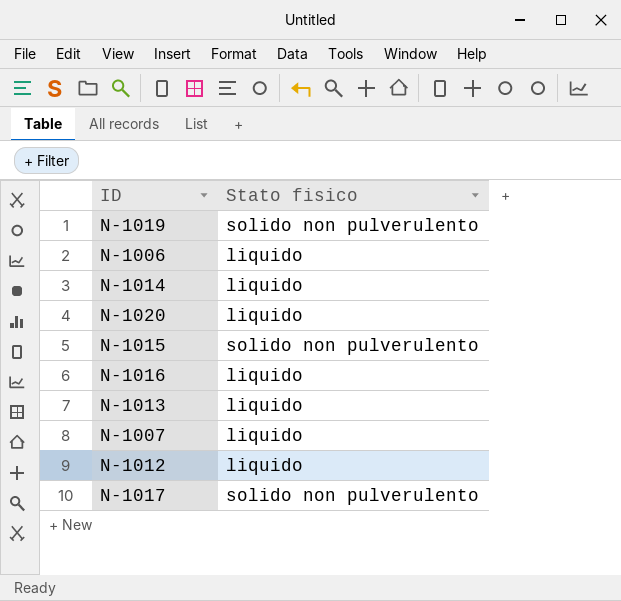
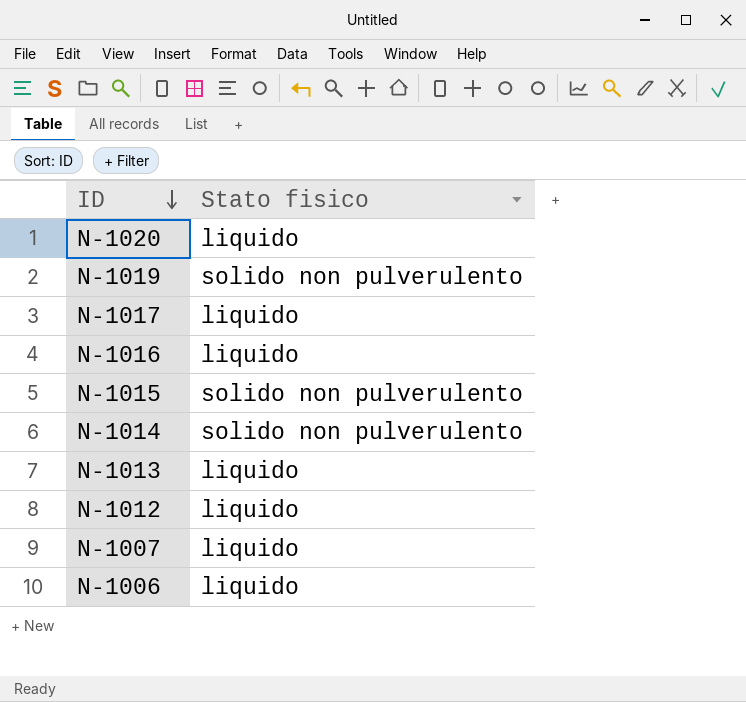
row order: none -> ID descending
N-1017 | Stato fisico: solido non pulverulento -> liquido
N-1014 | Stato fisico: liquido -> solido non pulverulento

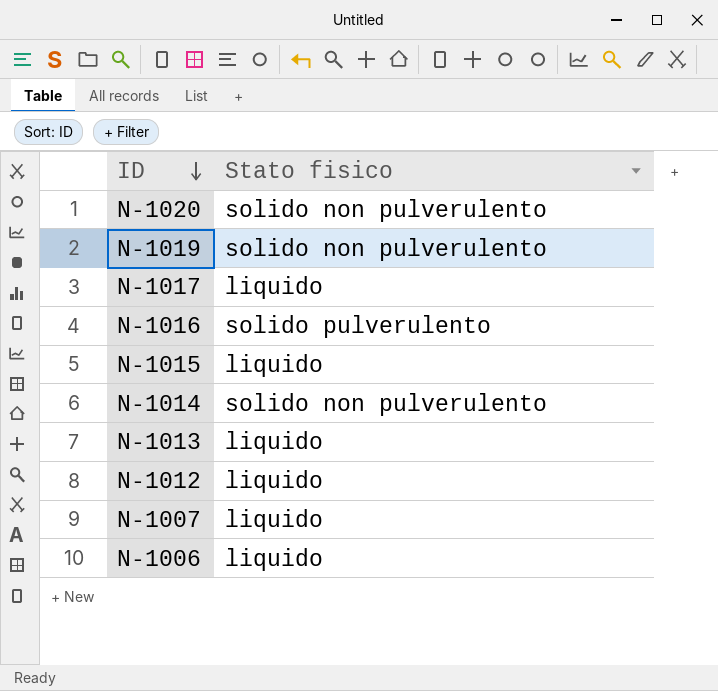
N-1020 | Stato fisico: liquido -> solido non pulverulento
N-1016 | Stato fisico: liquido -> solido pulverulento
N-1015 | Stato fisico: solido non pulverulento -> liquido

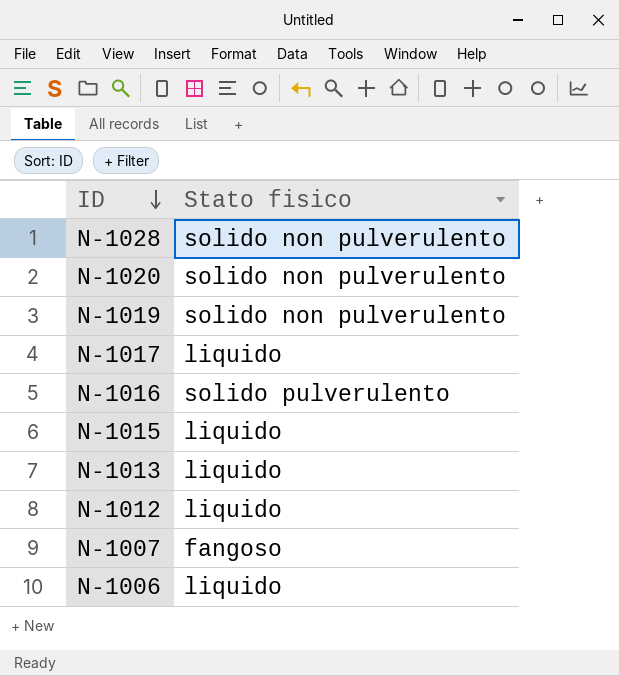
row N-1014: solido non pulverulento -> none
row N-1028: none -> solido non pulverulento
N-1007 | Stato fisico: liquido -> fangoso

